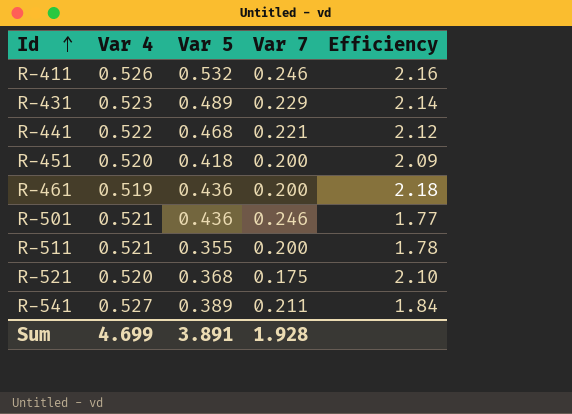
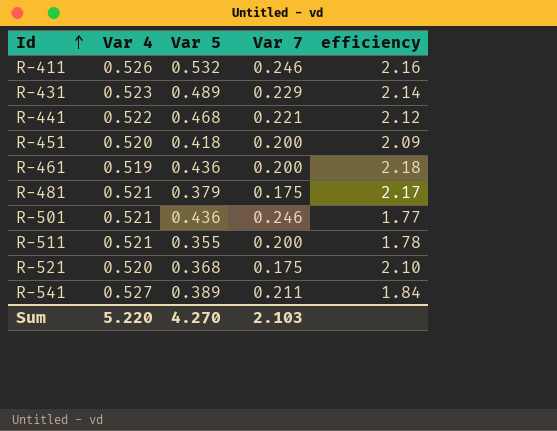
column name: Efficiency -> efficiency
row R-481: none -> 0.521 | 0.379 | 0.175 | 2.17
Sum | Var 4: 4.699 -> 5.220
Sum | Var 5: 3.891 -> 4.270
Sum | Var 7: 1.928 -> 2.103

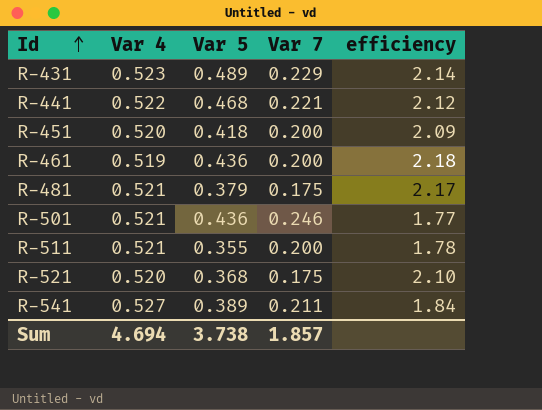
row R-411: 0.526 | 0.532 | 0.246 | 2.16 -> none
Sum | Var 4: 5.220 -> 4.694
Sum | Var 5: 4.270 -> 3.738
Sum | Var 7: 2.103 -> 1.857

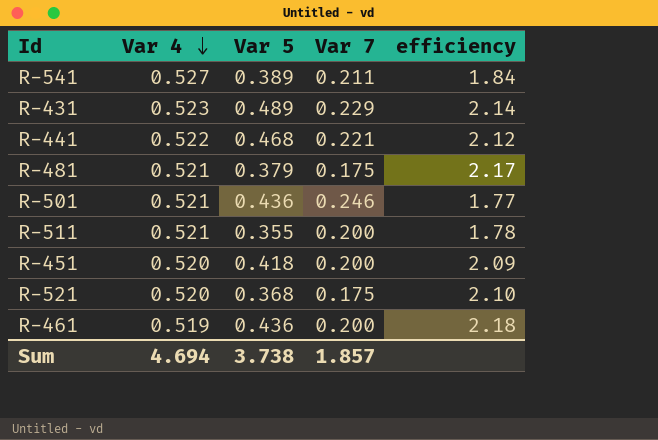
row order: Id ascending -> Var 4 descending

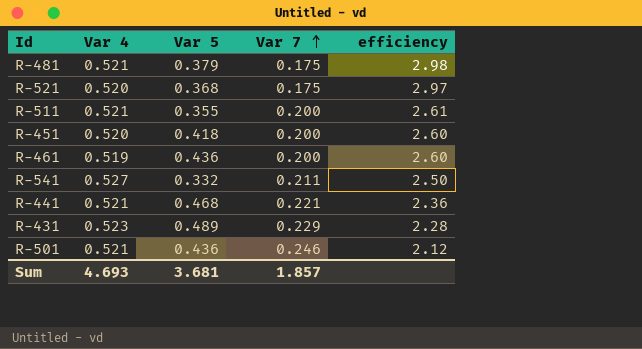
row order: Var 4 descending -> Var 7 ascending
column efficiency | formula: [Var 5] / [Var 7] -> [Var 4] / [Var 7]
R-541 | Var 5: 0.389 -> 0.332
R-441 | Var 4: 0.522 -> 0.521
Sum | Var 4: 4.694 -> 4.693
Sum | Var 5: 3.738 -> 3.681

